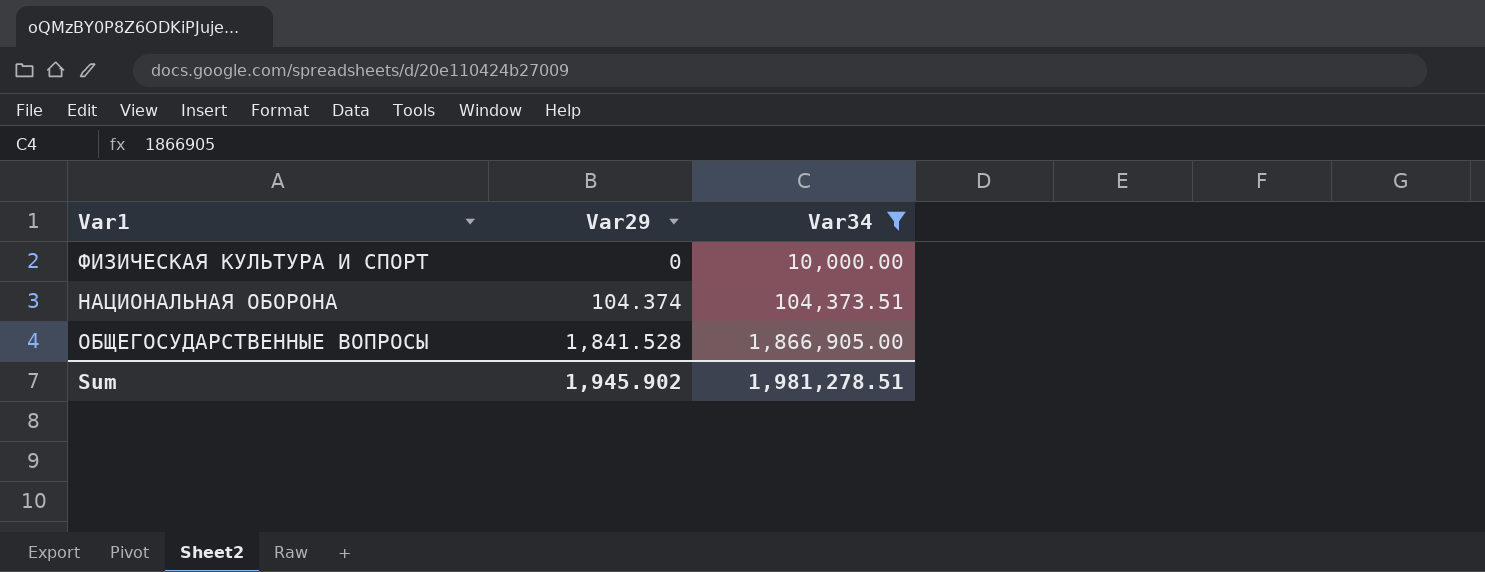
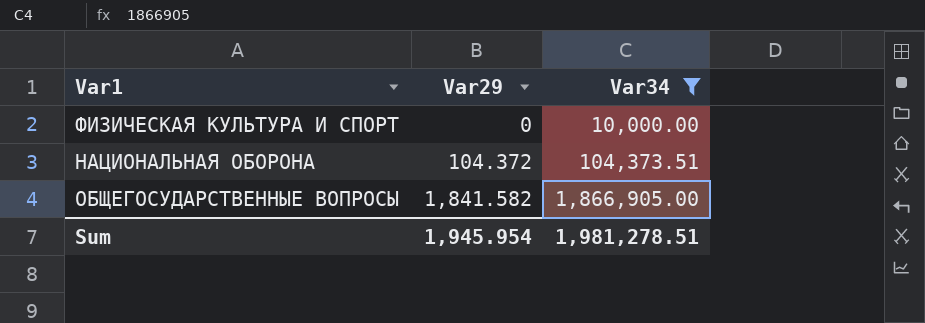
НАЦИОНАЛЬНАЯ ОБОРОНА | Var29: 104.374 -> 104.372
ОБЩЕГОСУДАРСТВЕННЫЕ ВОПРОСЫ | Var29: 1,841.528 -> 1,841.582
Sum | Var29: 1,945.902 -> 1,945.954

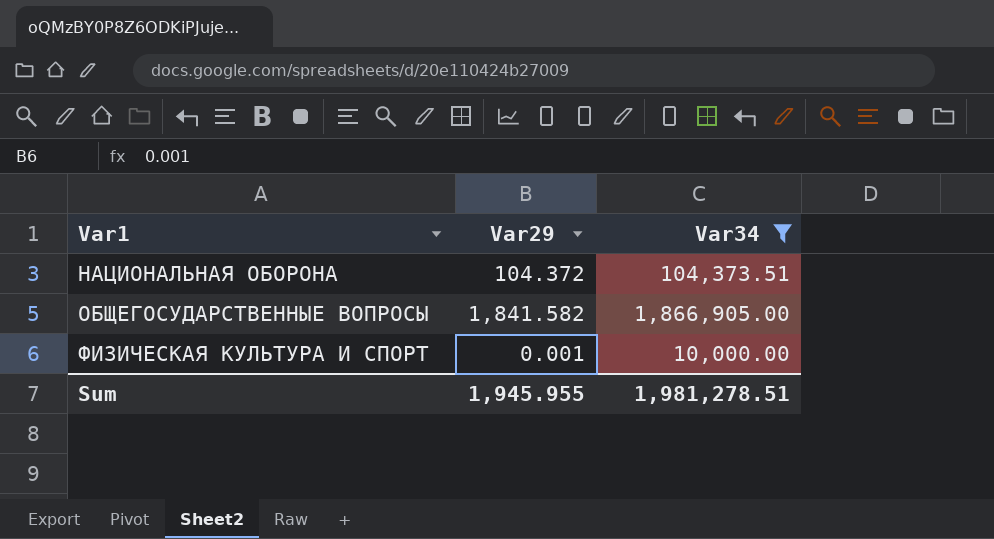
row order: Var29 ascending -> Var1 ascending
ФИЗИЧЕСКАЯ КУЛЬТУРА И СПОРТ | Var29: 0 -> 0.001
Sum | Var29: 1,945.954 -> 1,945.955

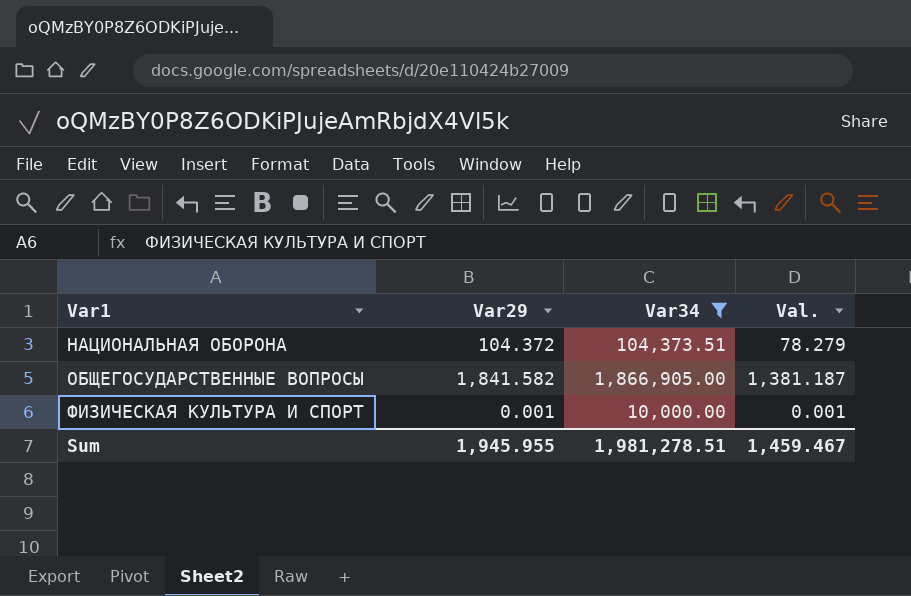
column Val. | formula: none -> [Var29] * 0.75

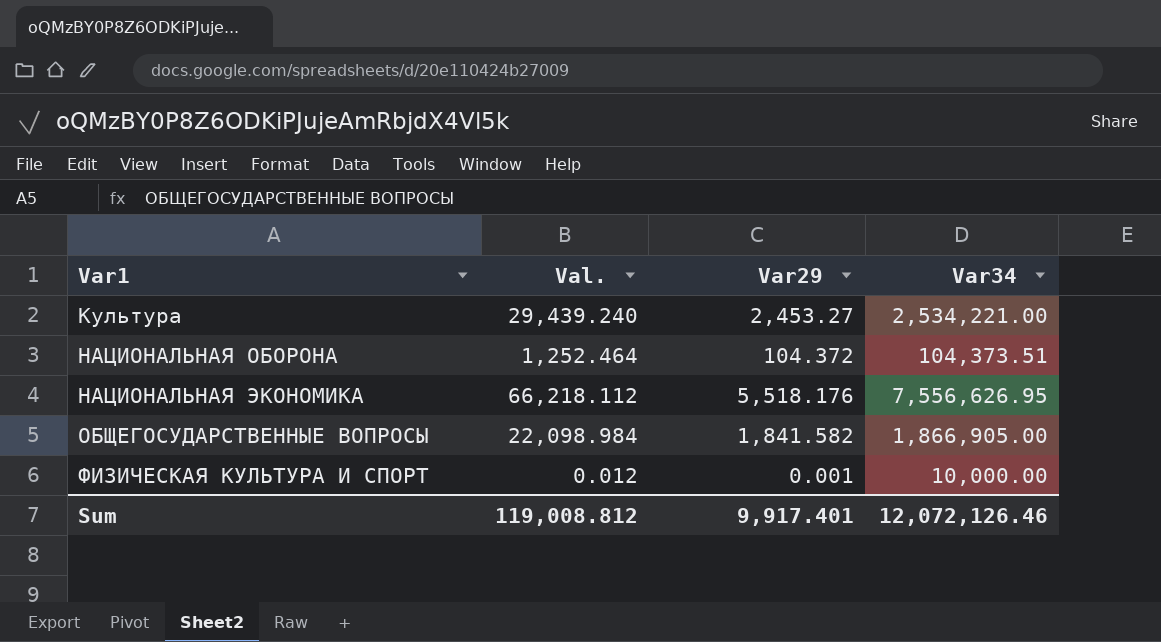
filter: Var34 <= 1,866,905.00 -> none
column Val. | formula: [Var29] * 0.75 -> [Var29] * 12
column Val. | position: 4 -> 2
Sum | Val.: 1,459.467 -> 119,008.812
Sum | Var29: 1,945.955 -> 9,917.401
Sum | Var34: 1,981,278.51 -> 12,072,126.46

